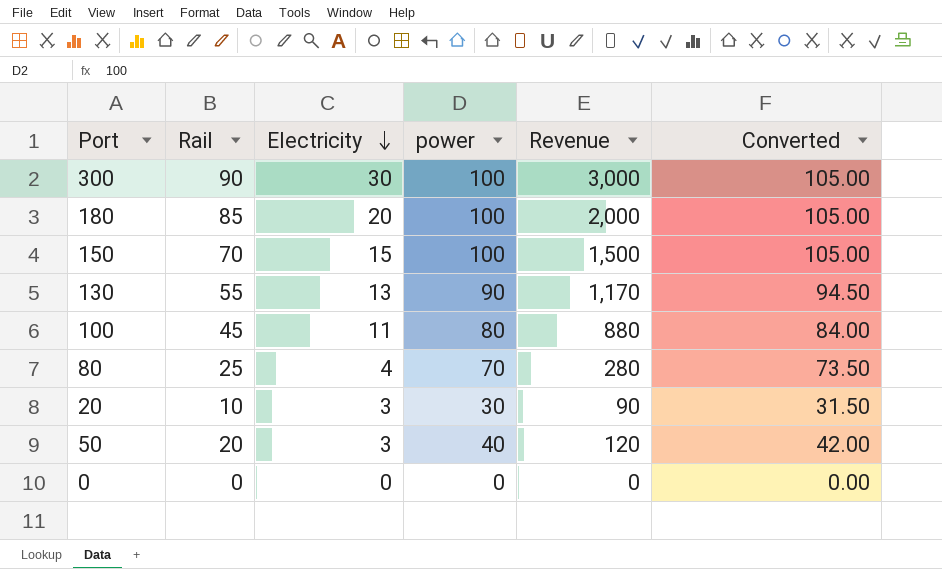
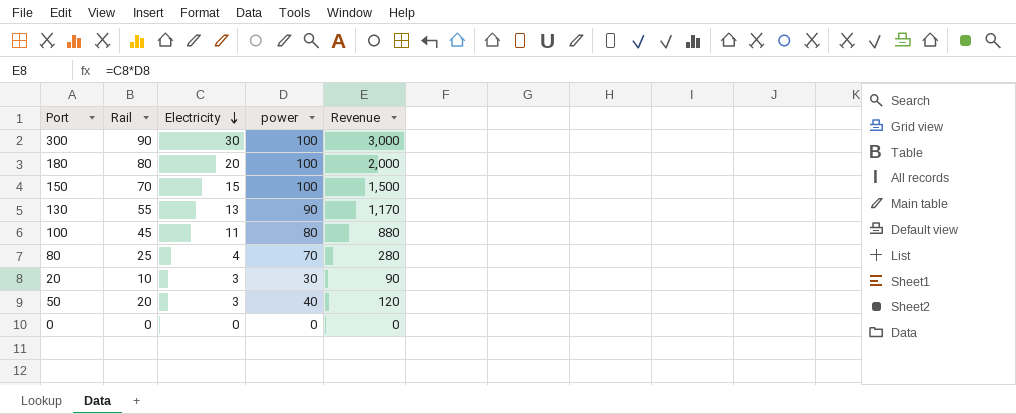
column Converted | formula: [power] * 1.05 -> none
180 | Rail: 85 -> 80

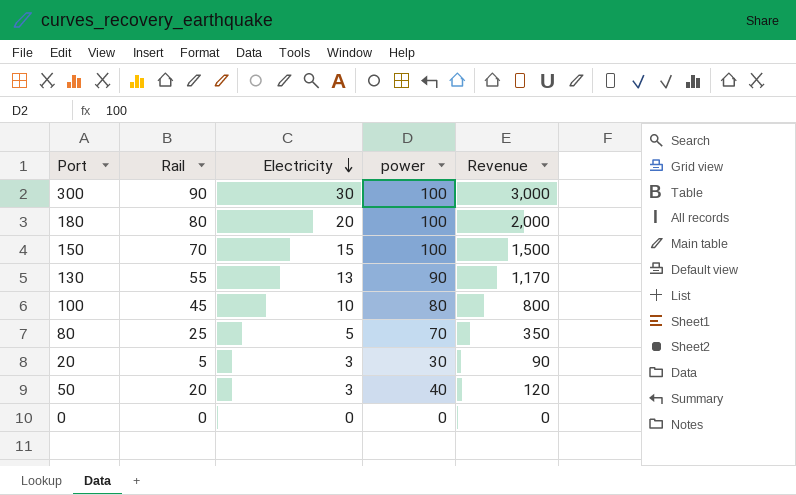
100 | Electricity: 11 -> 10
100 | Revenue: 880 -> 800
80 | Electricity: 4 -> 5
80 | Revenue: 280 -> 350
20 | Rail: 10 -> 5

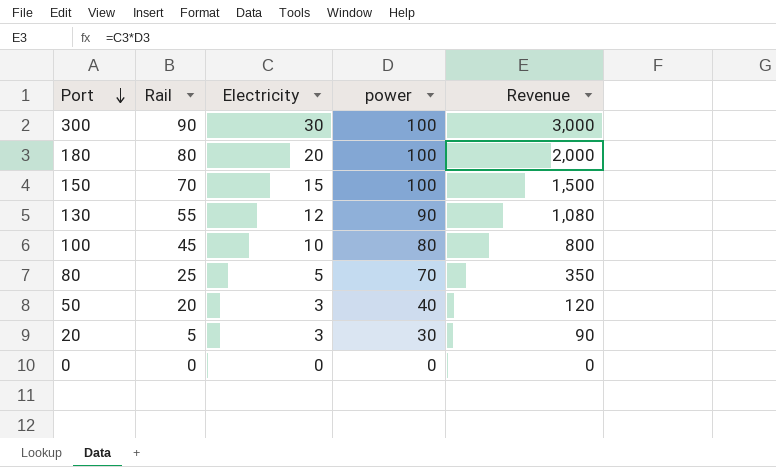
row order: Electricity descending -> Port descending
130 | Electricity: 13 -> 12
130 | Revenue: 1,170 -> 1,080

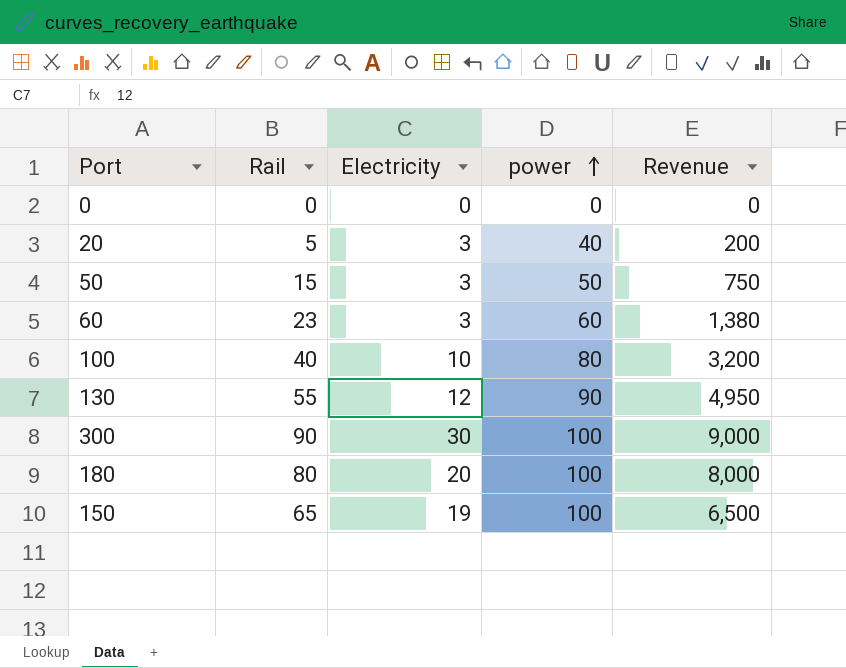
row order: Port descending -> power ascending
column Revenue | formula: [Electricity] * [power] -> [Rail] * [power]
row 80: 25 | 5 | 70 | 350 -> none
20 | power: 30 -> 40
50 | Rail: 20 -> 15
50 | power: 40 -> 50
row 60: none -> 23 | 3 | 60 | 1,380
100 | Rail: 45 -> 40
150 | Rail: 70 -> 65
150 | Electricity: 15 -> 19

